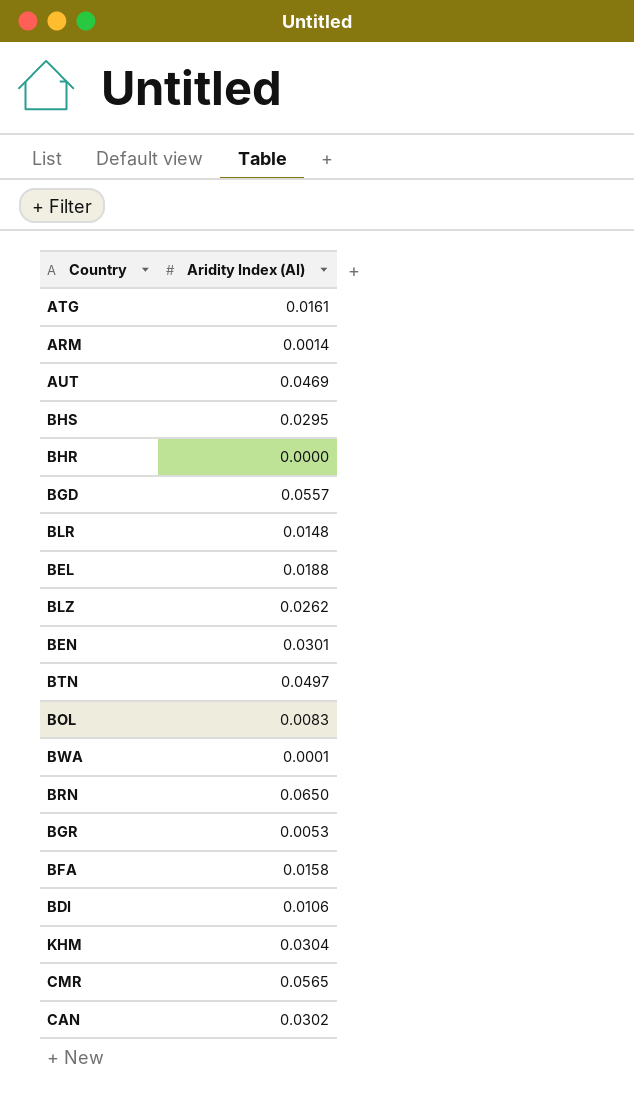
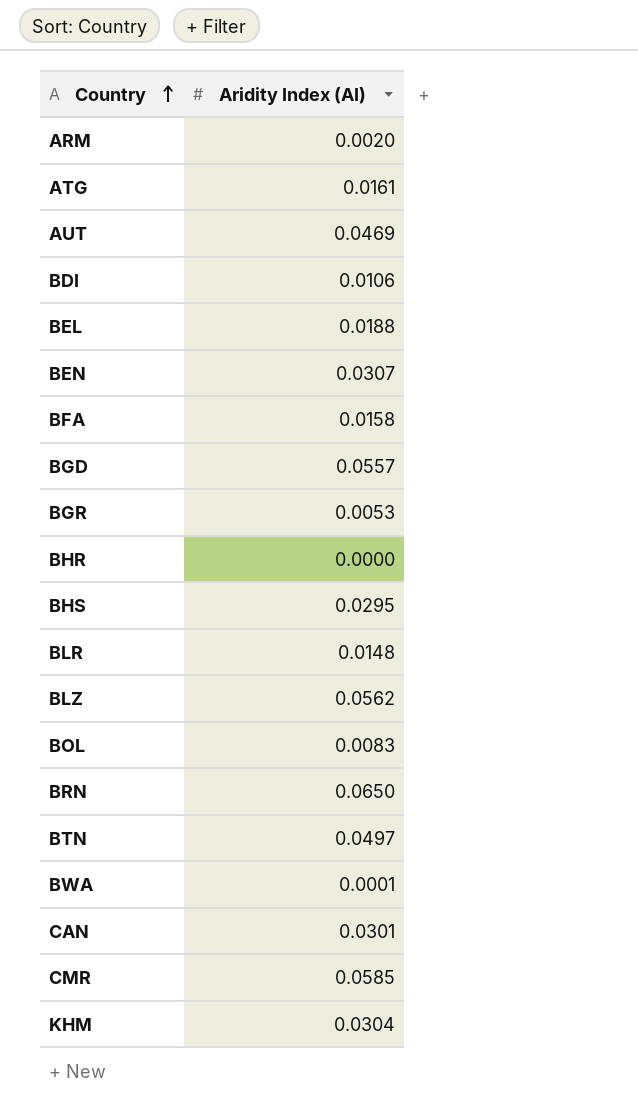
row order: none -> Country ascending
ARM | Aridity Index (AI): 0.0014 -> 0.0020
BEN | Aridity Index (AI): 0.0301 -> 0.0307
BLZ | Aridity Index (AI): 0.0262 -> 0.0562
CAN | Aridity Index (AI): 0.0302 -> 0.0301
CMR | Aridity Index (AI): 0.0565 -> 0.0585

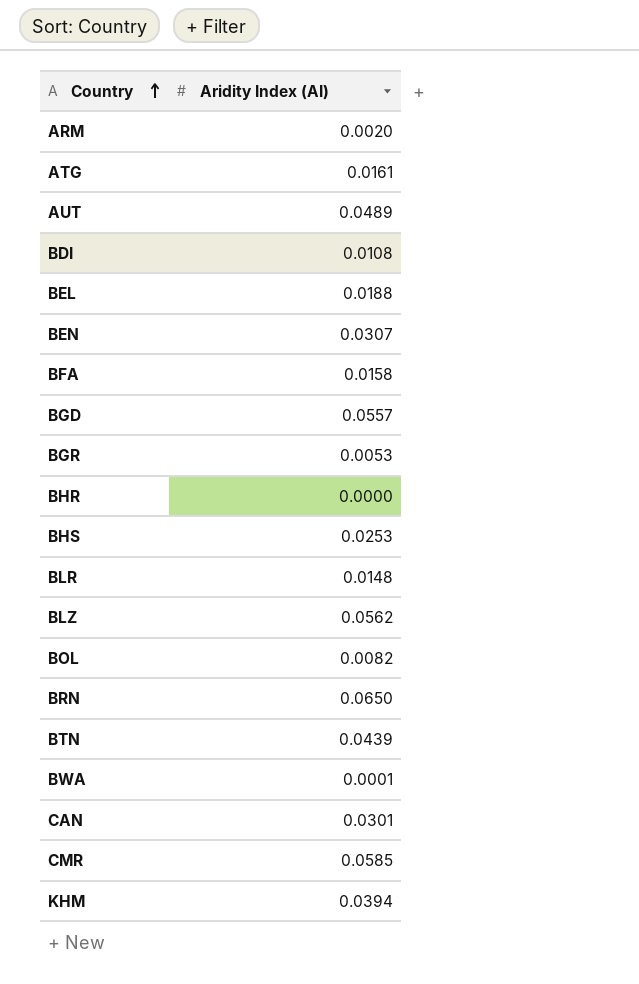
AUT | Aridity Index (AI): 0.0469 -> 0.0489
BDI | Aridity Index (AI): 0.0106 -> 0.0108
BHS | Aridity Index (AI): 0.0295 -> 0.0253
BOL | Aridity Index (AI): 0.0083 -> 0.0082
BTN | Aridity Index (AI): 0.0497 -> 0.0439
KHM | Aridity Index (AI): 0.0304 -> 0.0394

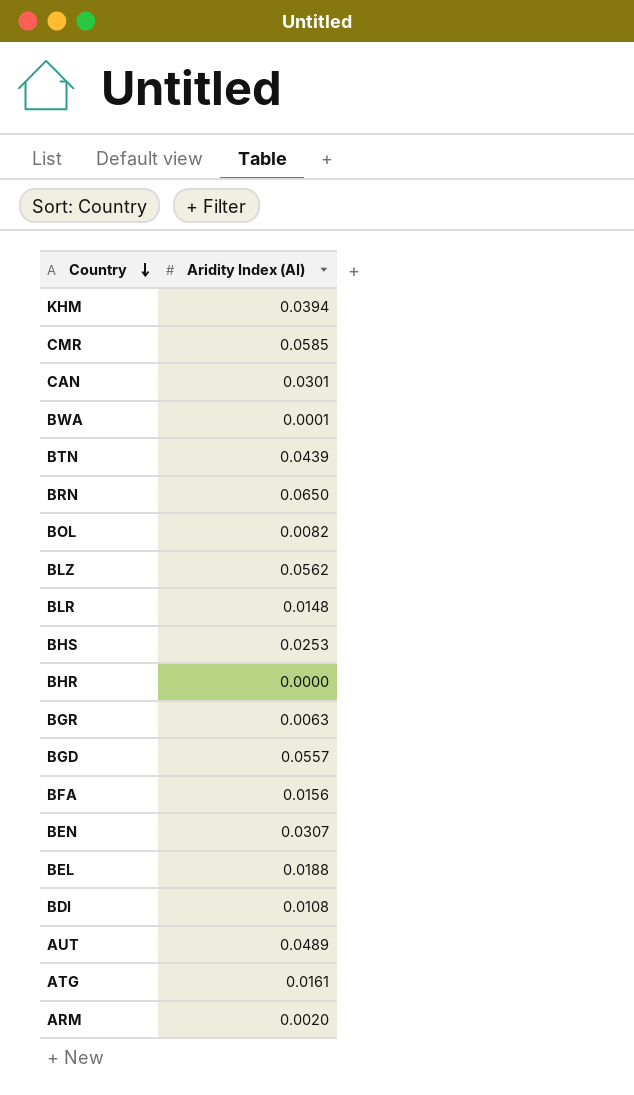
row order: Country ascending -> Country descending
BGR | Aridity Index (AI): 0.0053 -> 0.0063
BFA | Aridity Index (AI): 0.0158 -> 0.0156

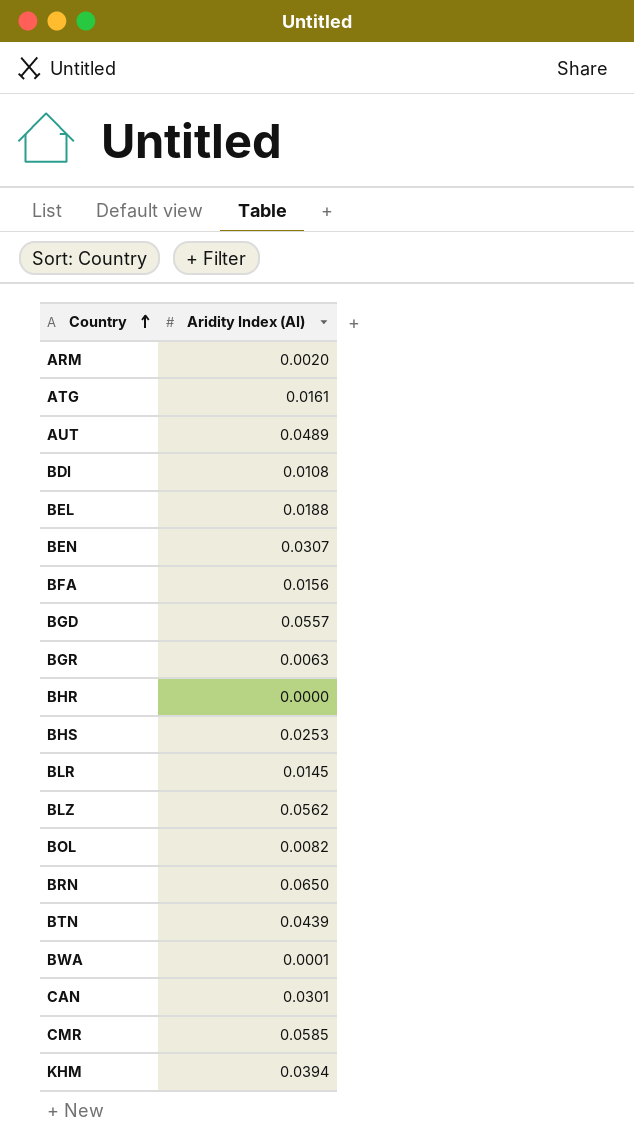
row order: Country descending -> Country ascending
BLR | Aridity Index (AI): 0.0148 -> 0.0145

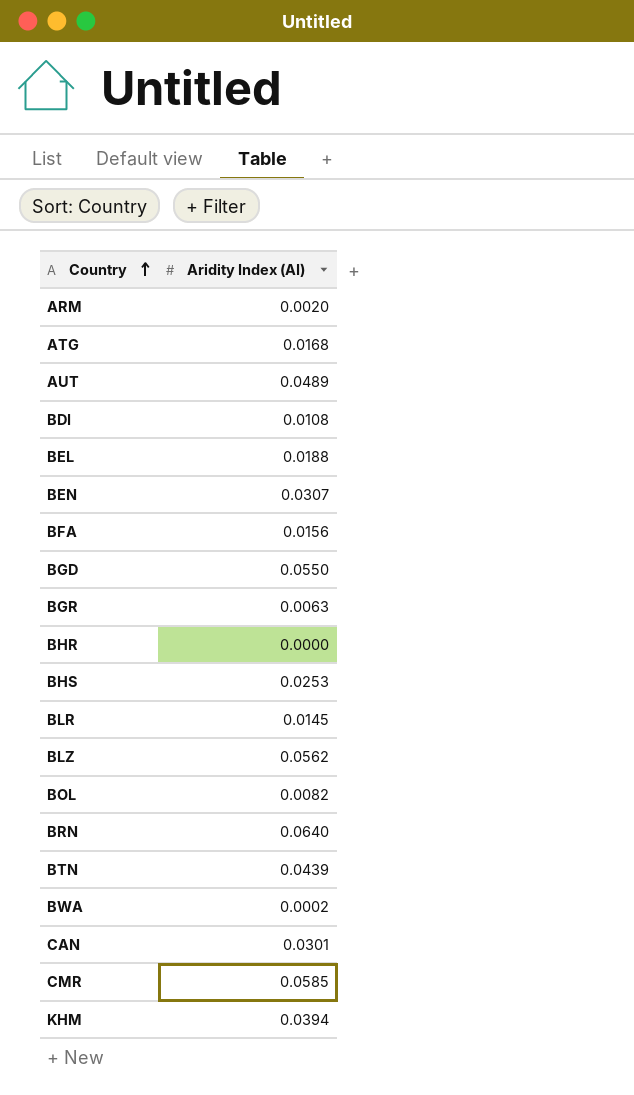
ATG | Aridity Index (AI): 0.0161 -> 0.0168
BGD | Aridity Index (AI): 0.0557 -> 0.0550
BRN | Aridity Index (AI): 0.0650 -> 0.0640
BWA | Aridity Index (AI): 0.0001 -> 0.0002

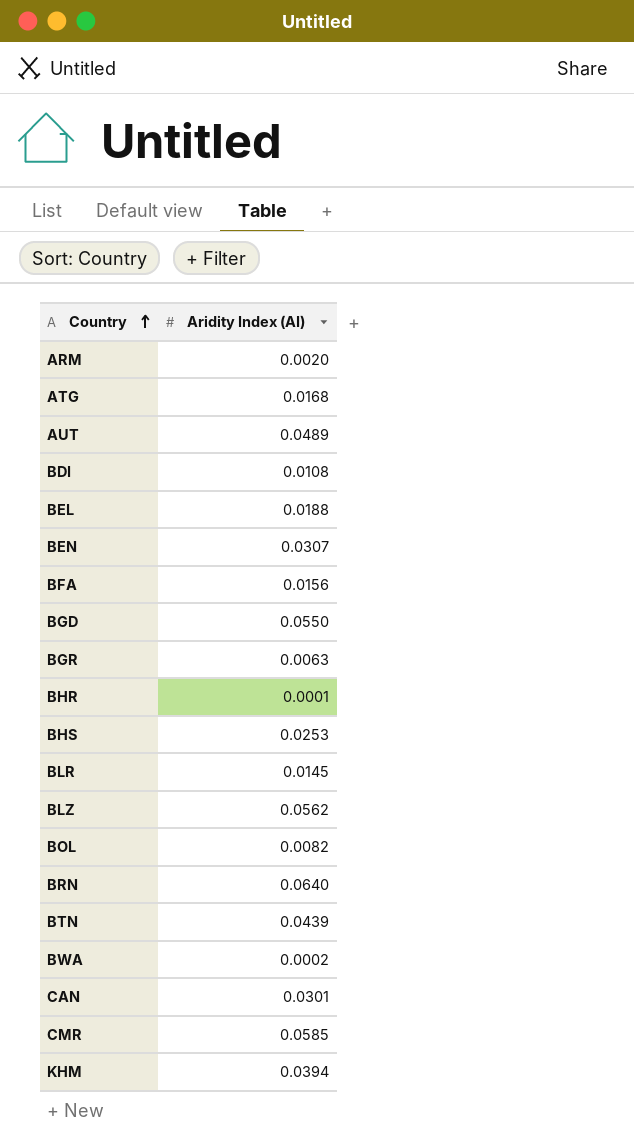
BHR | Aridity Index (AI): 0.0000 -> 0.0001

